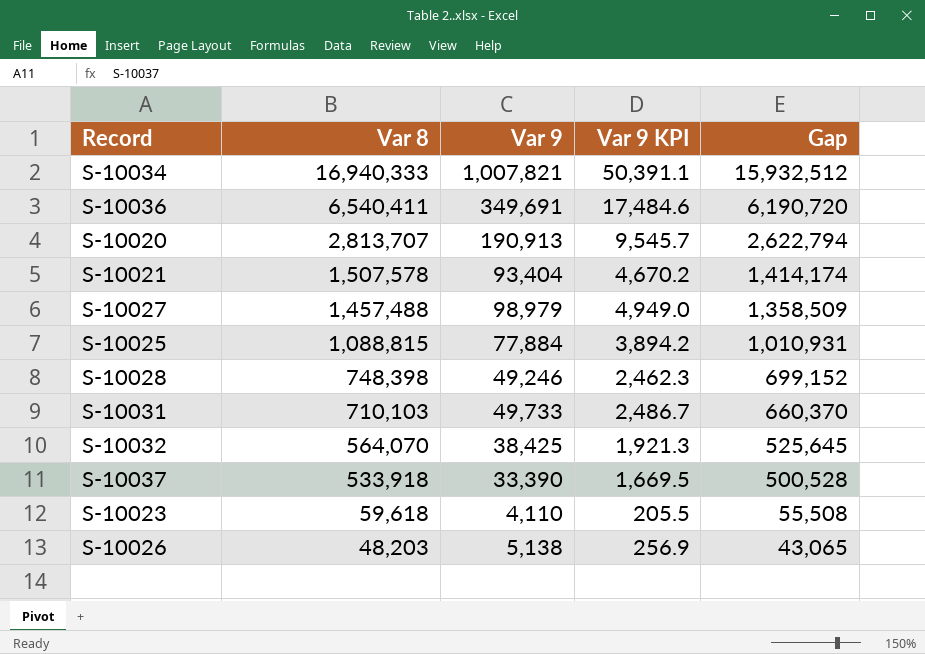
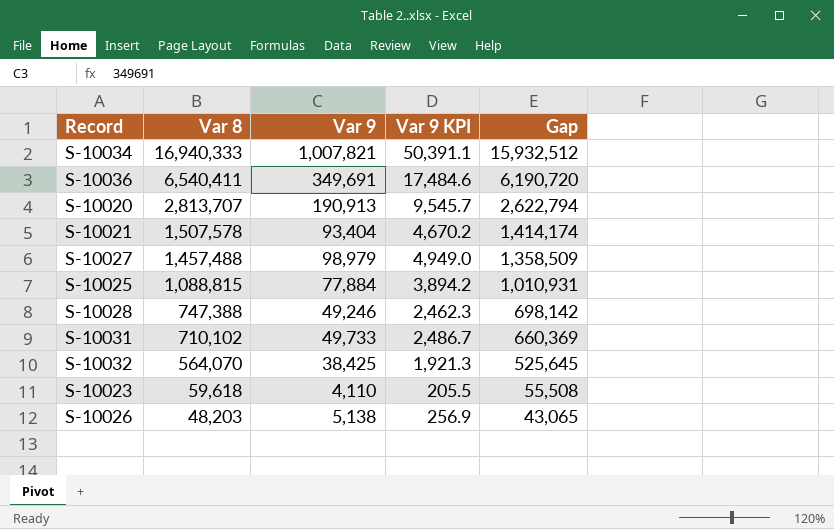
row S-10037: 533,918 | 33,390 | 1,669.5 | 500,528 -> none
S-10028 | Var 8: 748,398 -> 747,388
S-10028 | Gap: 699,152 -> 698,142
S-10031 | Var 8: 710,103 -> 710,102
S-10031 | Gap: 660,370 -> 660,369

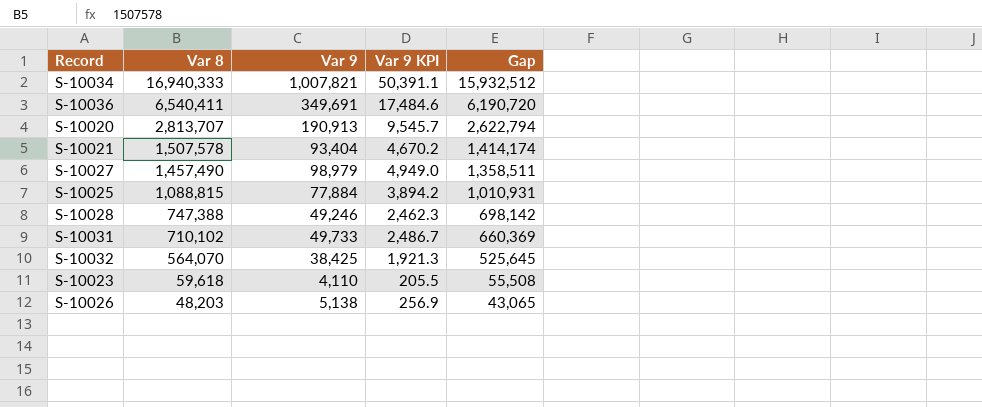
S-10027 | Var 8: 1,457,488 -> 1,457,490
S-10027 | Gap: 1,358,509 -> 1,358,511

